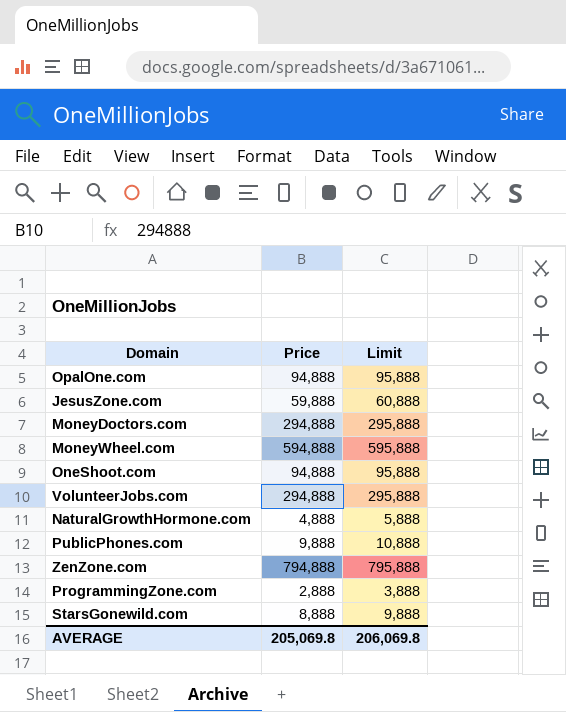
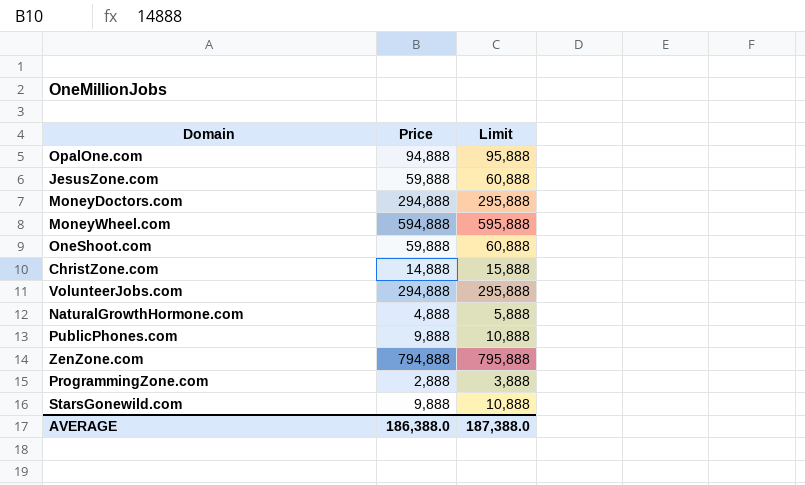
OneShoot.com | Price: 94,888 -> 59,888
OneShoot.com | Limit: 95,888 -> 60,888
row ChristZone.com: none -> 14,888 | 15,888
StarsGonewild.com | Price: 8,888 -> 9,888
StarsGonewild.com | Limit: 9,888 -> 10,888
AVERAGE | Price: 205,069.8 -> 186,388.0
AVERAGE | Limit: 206,069.8 -> 187,388.0

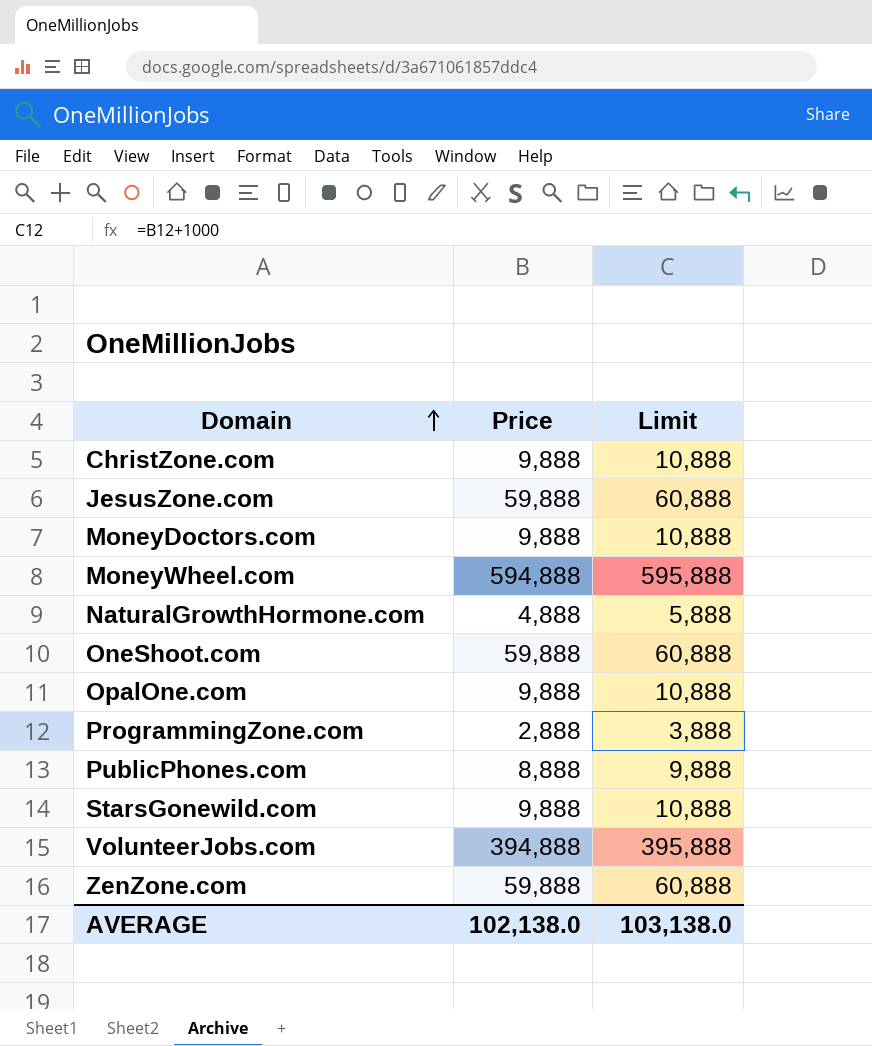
row order: none -> Domain ascending
ChristZone.com | Price: 14,888 -> 9,888
ChristZone.com | Limit: 15,888 -> 10,888
MoneyDoctors.com | Price: 294,888 -> 9,888
MoneyDoctors.com | Limit: 295,888 -> 10,888
OpalOne.com | Price: 94,888 -> 9,888
OpalOne.com | Limit: 95,888 -> 10,888
PublicPhones.com | Price: 9,888 -> 8,888
PublicPhones.com | Limit: 10,888 -> 9,888
VolunteerJobs.com | Price: 294,888 -> 394,888
VolunteerJobs.com | Limit: 295,888 -> 395,888
ZenZone.com | Price: 794,888 -> 59,888
ZenZone.com | Limit: 795,888 -> 60,888
AVERAGE | Price: 186,388.0 -> 102,138.0
AVERAGE | Limit: 187,388.0 -> 103,138.0

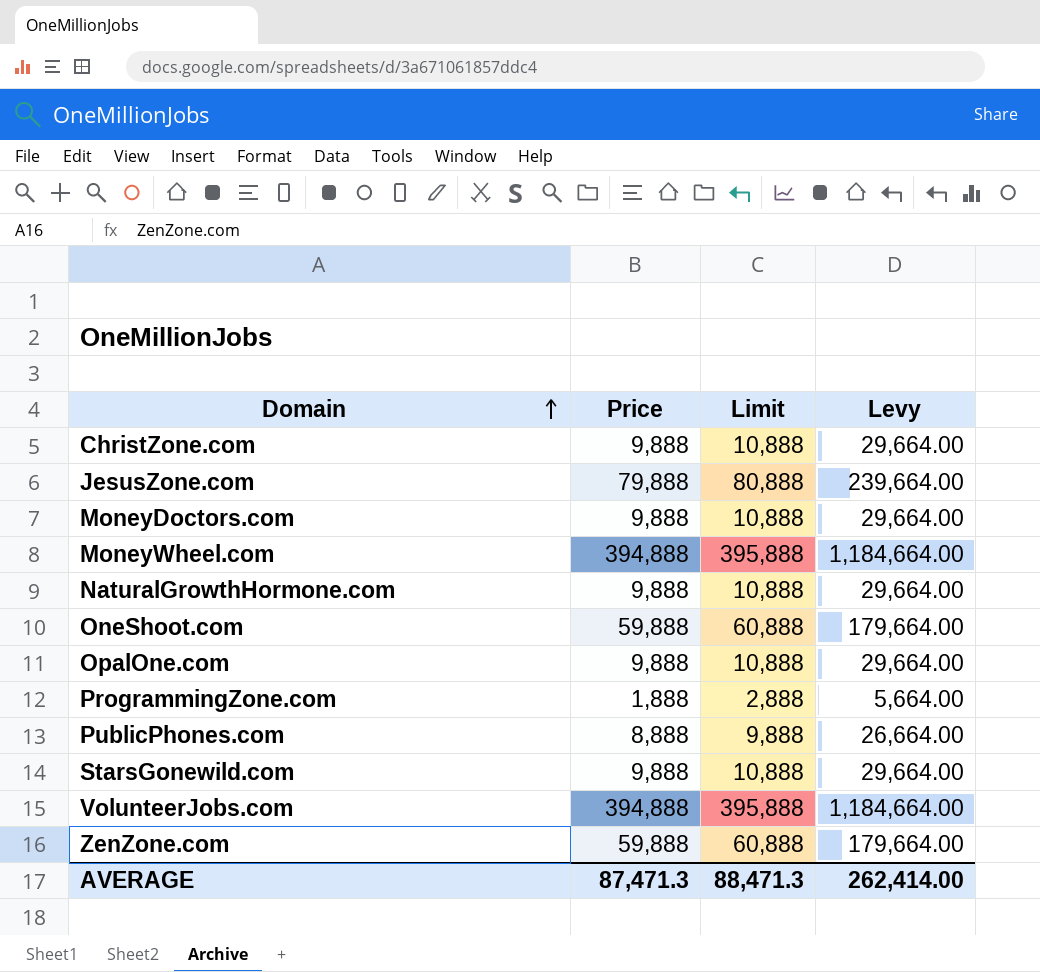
column Levy | formula: none -> [Price] * 3
JesusZone.com | Price: 59,888 -> 79,888
JesusZone.com | Limit: 60,888 -> 80,888
MoneyWheel.com | Price: 594,888 -> 394,888
MoneyWheel.com | Limit: 595,888 -> 395,888
NaturalGrowthHormone.com | Price: 4,888 -> 9,888
NaturalGrowthHormone.com | Limit: 5,888 -> 10,888
ProgrammingZone.com | Price: 2,888 -> 1,888
ProgrammingZone.com | Limit: 3,888 -> 2,888
AVERAGE | Price: 102,138.0 -> 87,471.3
AVERAGE | Limit: 103,138.0 -> 88,471.3

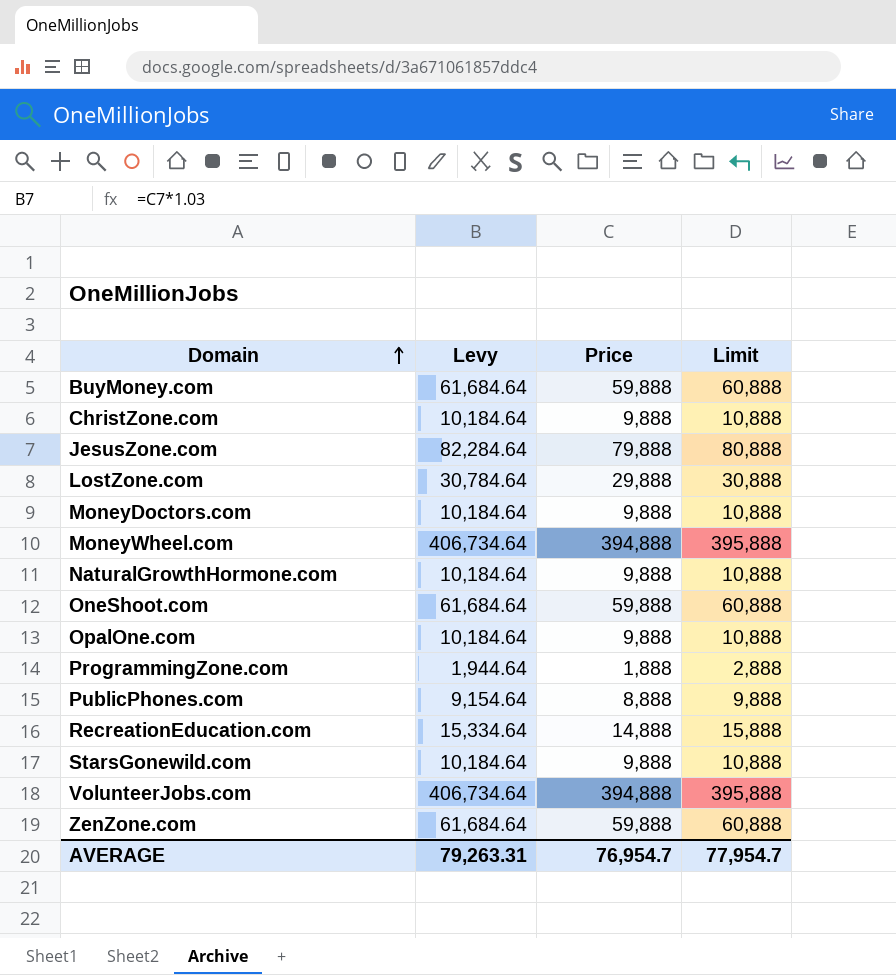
column Levy | formula: [Price] * 3 -> [Price] * 1.03
column Levy | position: 4 -> 2
row BuyMoney.com: none -> 61,684.64 | 59,888 | 60,888
row LostZone.com: none -> 30,784.64 | 29,888 | 30,888
row RecreationEducation.com: none -> 15,334.64 | 14,888 | 15,888
AVERAGE | Levy: 262,414.00 -> 79,263.31
AVERAGE | Price: 87,471.3 -> 76,954.7
AVERAGE | Limit: 88,471.3 -> 77,954.7

